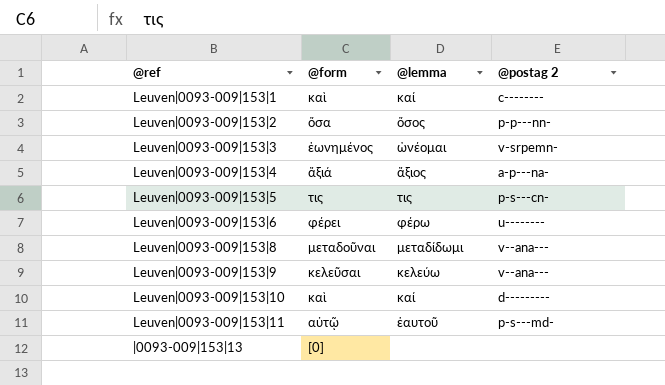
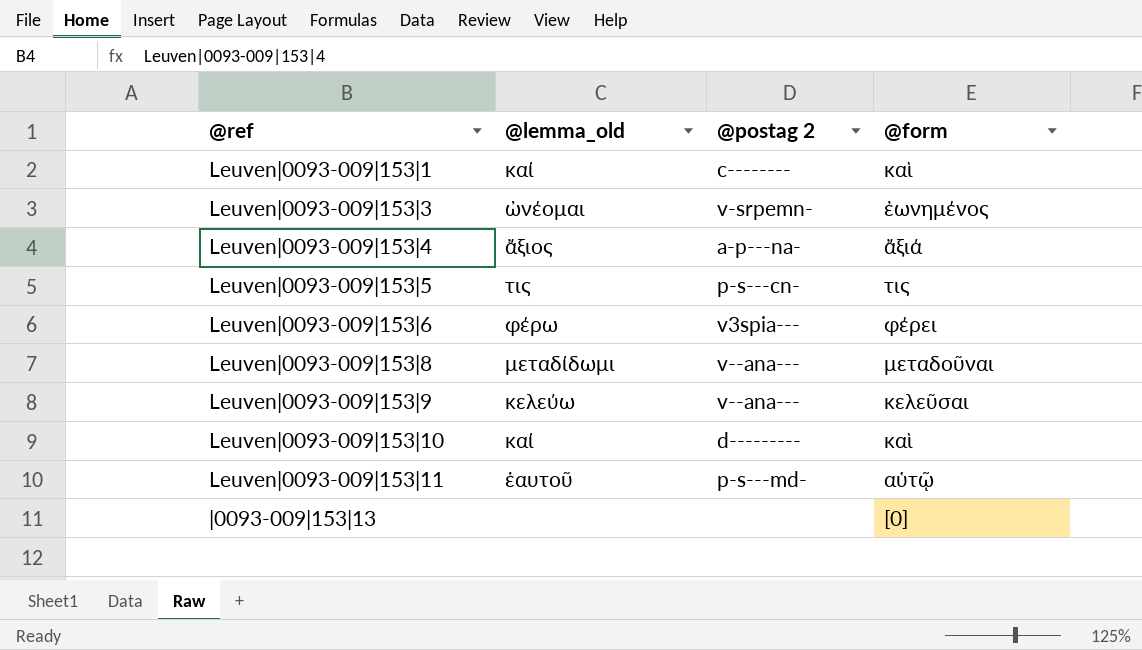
column name: @lemma -> @lemma_old
column @form | position: 2 -> 4
row Leuven|0093-009|153|2: ὅσα | ὅσος | p-p---nn- -> none
Leuven|0093-009|153|6 | @postag 2: u-------- -> v3spia---

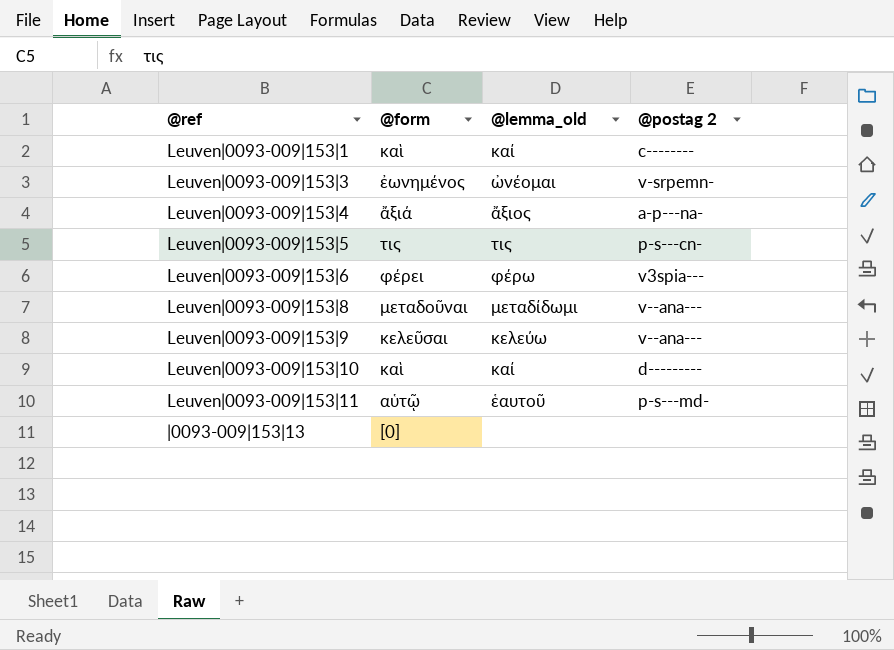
column @form | position: 4 -> 2

